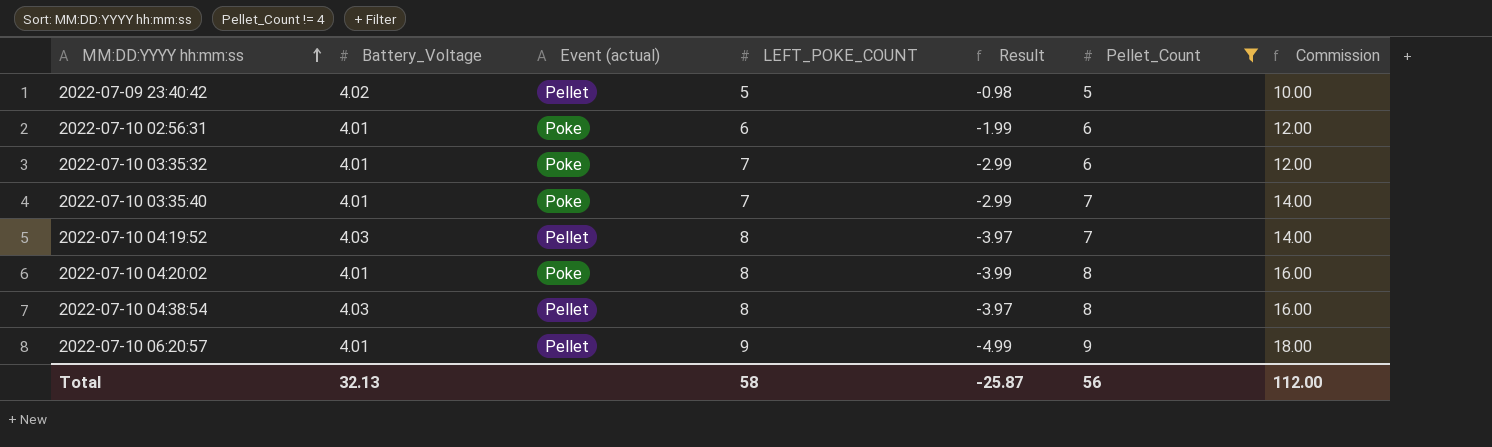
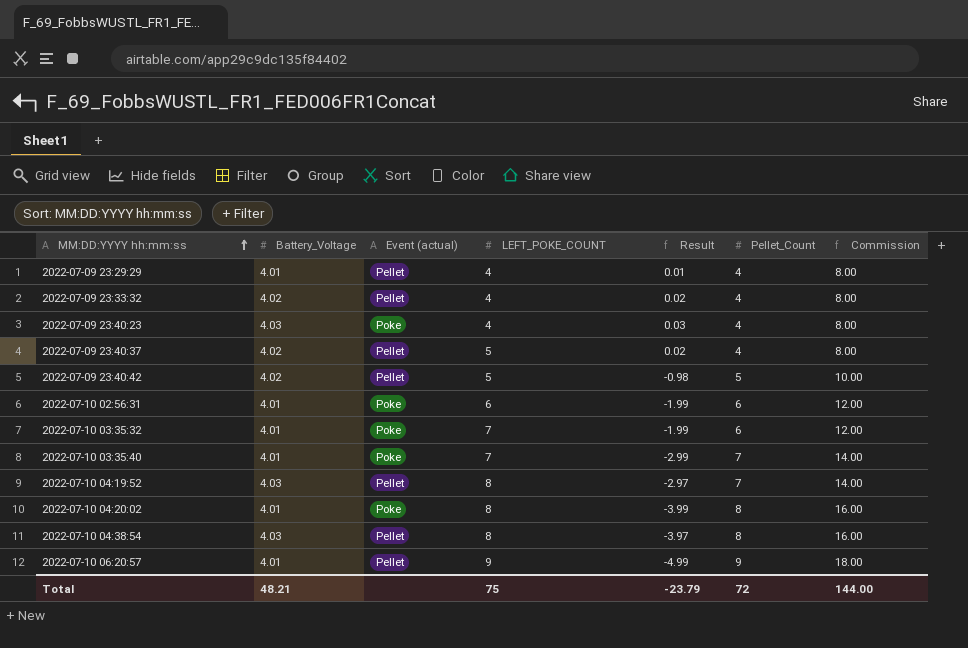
filter: Pellet_Count != 4 -> none
column Result | formula: [Battery_Voltage] - [LEFT_POKE_COUNT] -> [Battery_Voltage] - [Pellet_Count]
Total | Battery_Voltage: 32.13 -> 48.21
Total | LEFT_POKE_COUNT: 58 -> 75
Total | Result: -25.87 -> -23.79
Total | Pellet_Count: 56 -> 72
Total | Commission: 112.00 -> 144.00

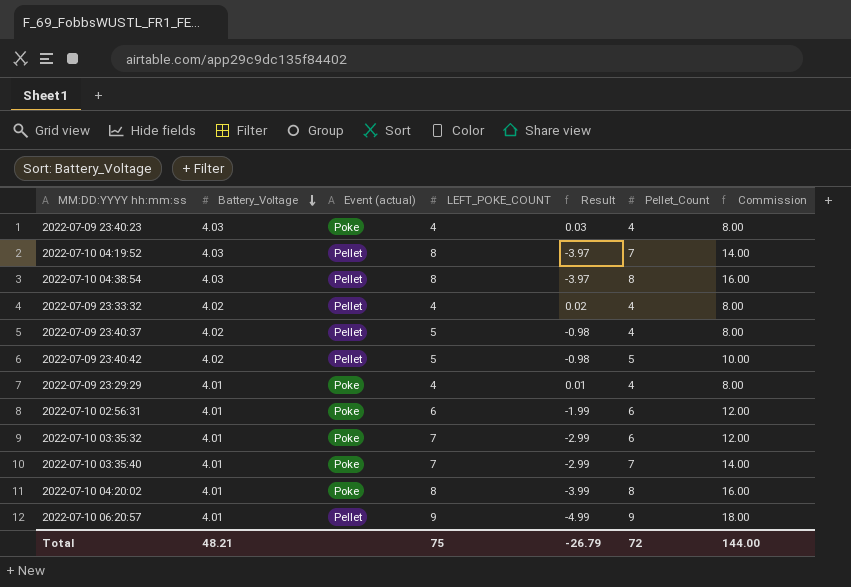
row order: MM:DD:YYYY hh:mm:ss ascending -> Battery_Voltage descending
column Result | formula: [Battery_Voltage] - [Pellet_Count] -> [Battery_Voltage] - [LEFT_POKE_COUNT]
2022-07-09 23:29:29 | Event (actual): Pellet -> Poke
Total | Result: -23.79 -> -26.79

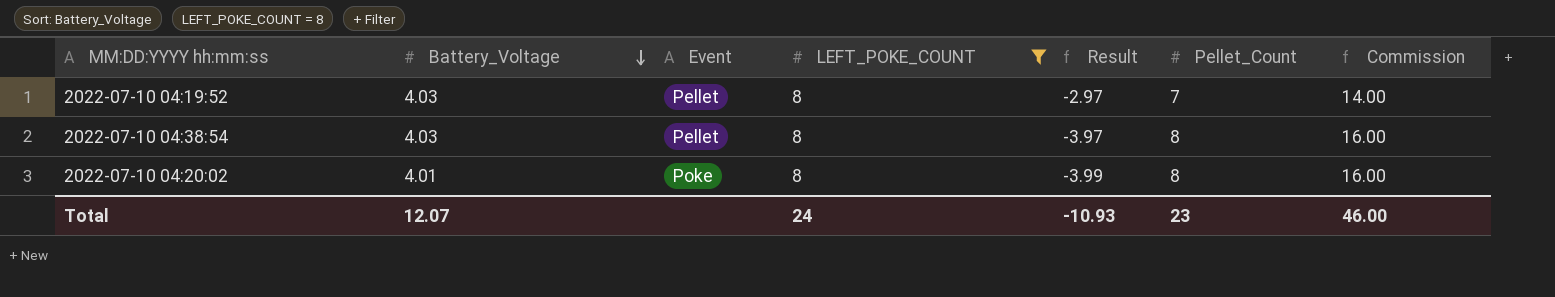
filter: none -> LEFT_POKE_COUNT = 8
column name: Event (actual) -> Event
column Result | formula: [Battery_Voltage] - [LEFT_POKE_COUNT] -> [Battery_Voltage] - [Pellet_Count]
Total | Battery_Voltage: 48.21 -> 12.07
Total | LEFT_POKE_COUNT: 75 -> 24
Total | Result: -26.79 -> -10.93
Total | Pellet_Count: 72 -> 23
Total | Commission: 144.00 -> 46.00

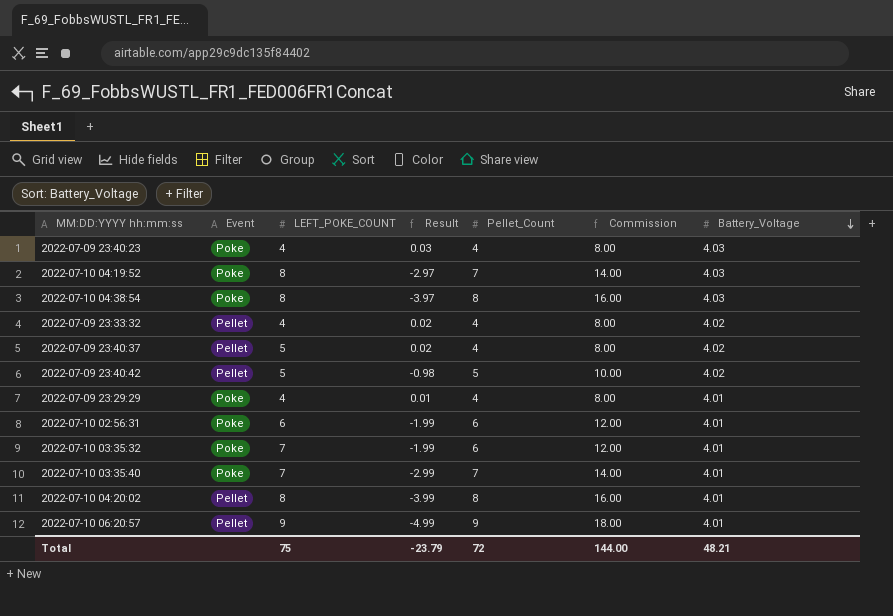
filter: LEFT_POKE_COUNT = 8 -> none
column Battery_Voltage | position: 2 -> 7
2022-07-10 04:19:52 | Event: Pellet -> Poke
2022-07-10 04:38:54 | Event: Pellet -> Poke
2022-07-10 04:20:02 | Event: Poke -> Pellet
Total | LEFT_POKE_COUNT: 24 -> 75
Total | Result: -10.93 -> -23.79
Total | Pellet_Count: 23 -> 72
Total | Commission: 46.00 -> 144.00
Total | Battery_Voltage: 12.07 -> 48.21

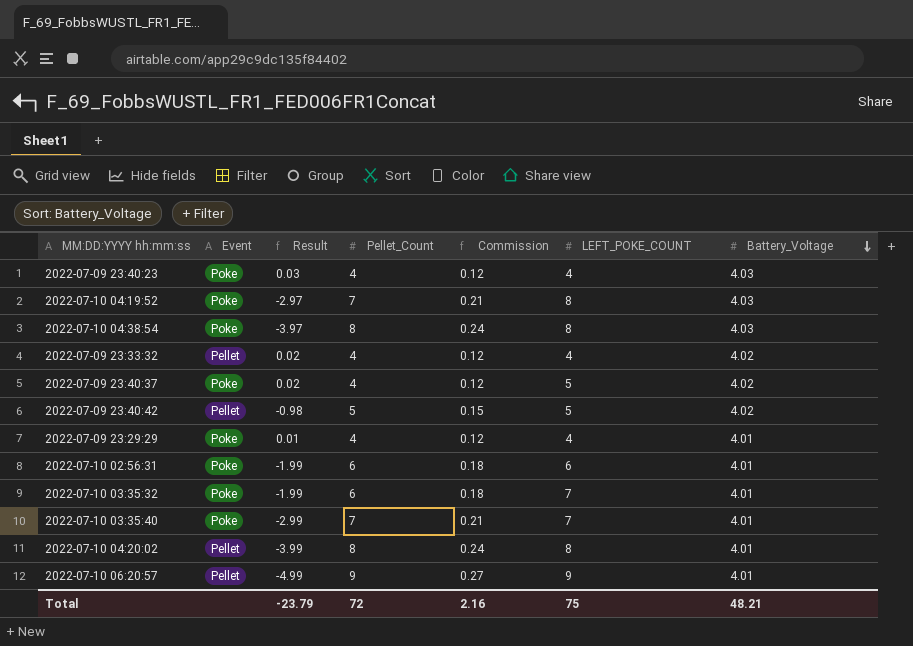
column Commission | formula: [Pellet_Count] * 2 -> [Pellet_Count] * 0.03
column LEFT_POKE_COUNT | position: 3 -> 6
2022-07-09 23:40:37 | Event: Pellet -> Poke
Total | Commission: 144.00 -> 2.16

